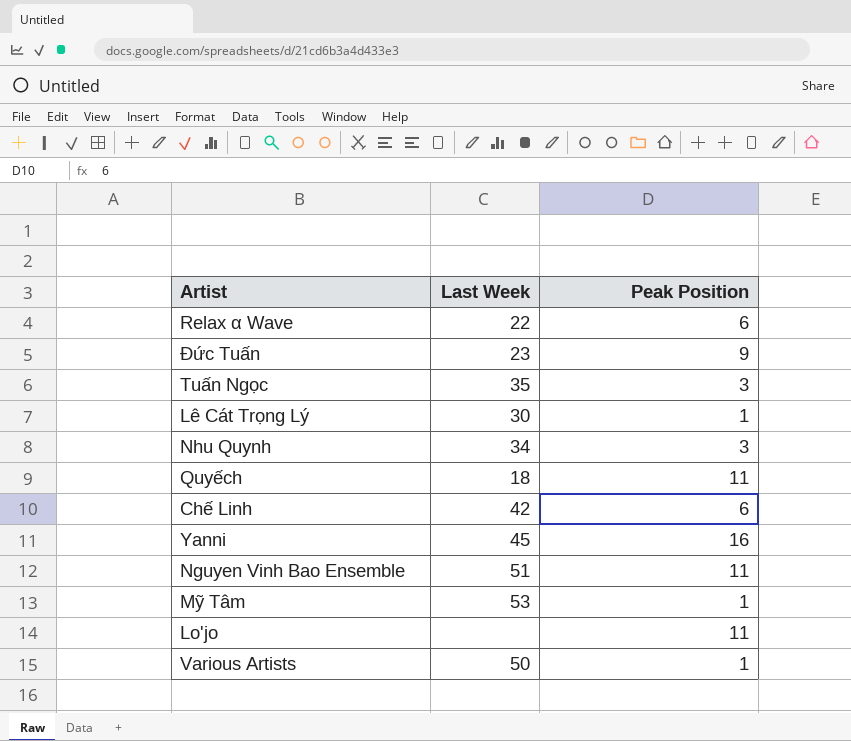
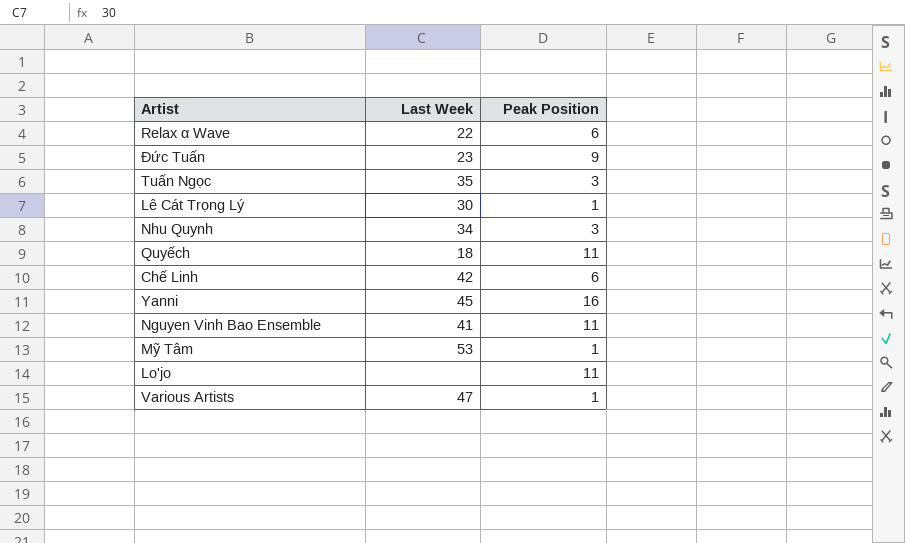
Nguyen Vinh Bao Ensemble | Last Week: 51 -> 41
Various Artists | Last Week: 50 -> 47

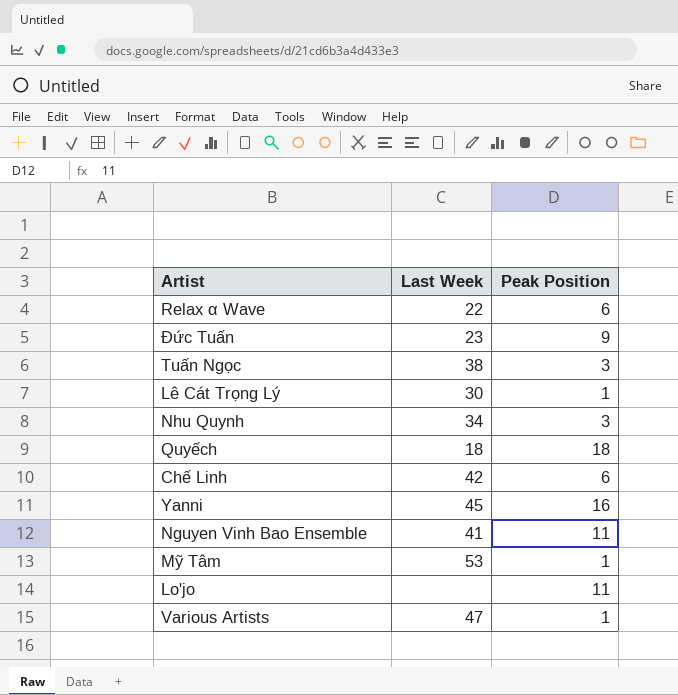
Tuấn Ngọc | Last Week: 35 -> 38
Quyếch | Peak Position: 11 -> 18

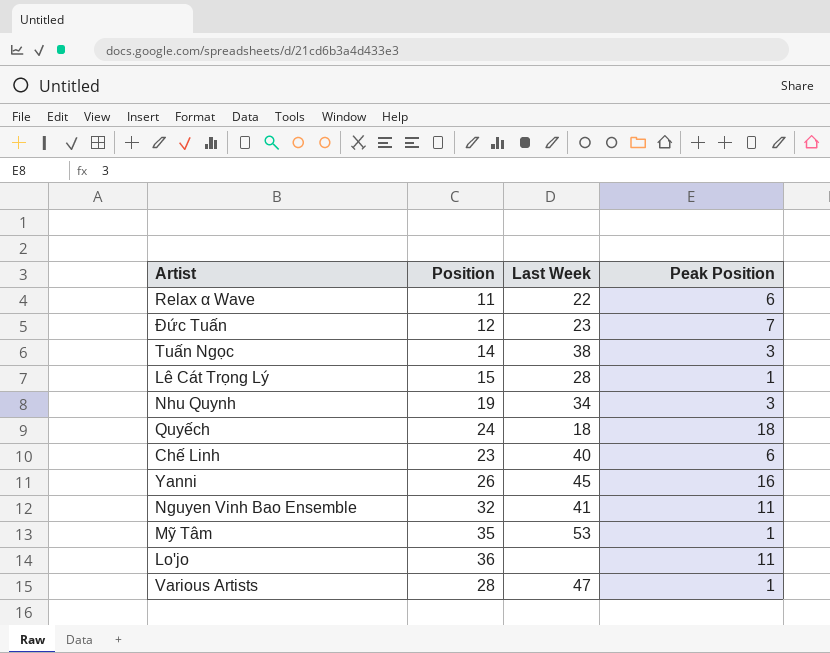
column Position | position: none -> 2
Đức Tuấn | Peak Position: 9 -> 7
Lê Cát Trọng Lý | Last Week: 30 -> 28
Chế Linh | Last Week: 42 -> 40

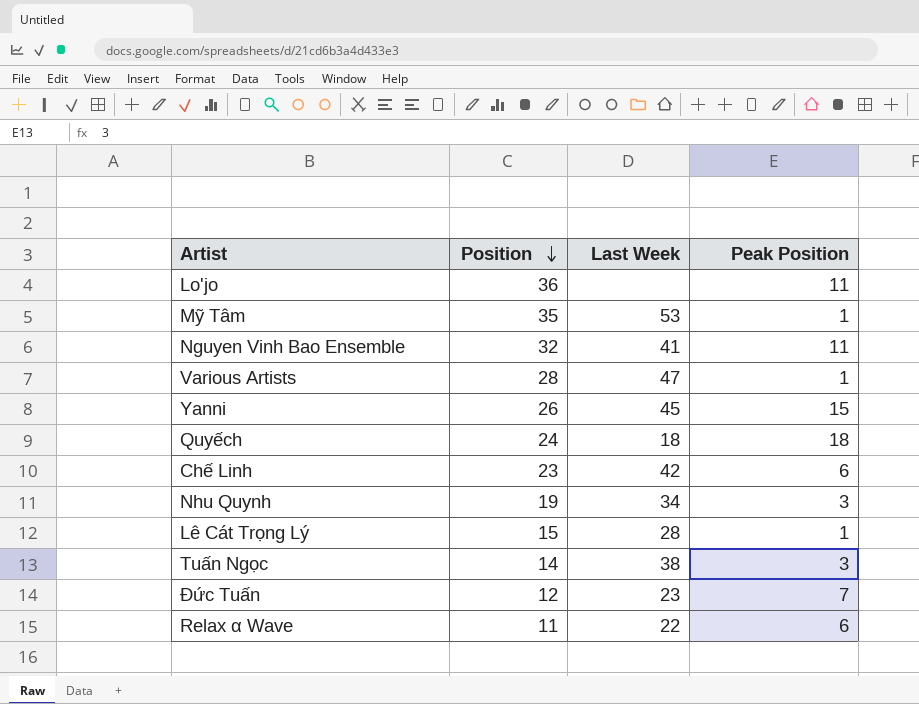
row order: none -> Position descending
Yanni | Peak Position: 16 -> 15
Chế Linh | Last Week: 40 -> 42

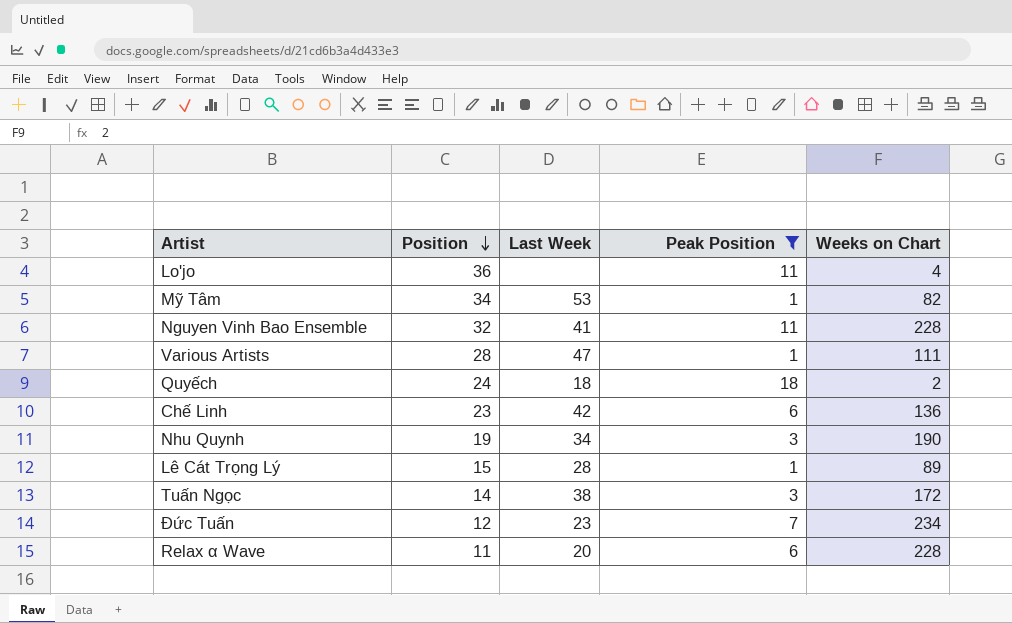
filter: none -> Peak Position != 15
column Weeks on Chart | position: none -> 5
Mỹ Tâm | Position: 35 -> 34
Relax α Wave | Last Week: 22 -> 20

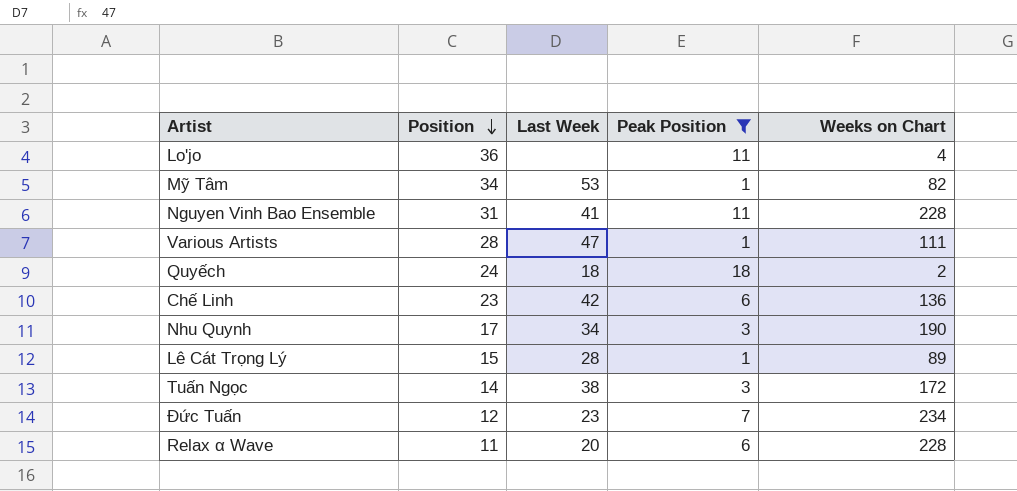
Nguyen Vinh Bao Ensemble | Position: 32 -> 31
Nhu Quynh | Position: 19 -> 17

